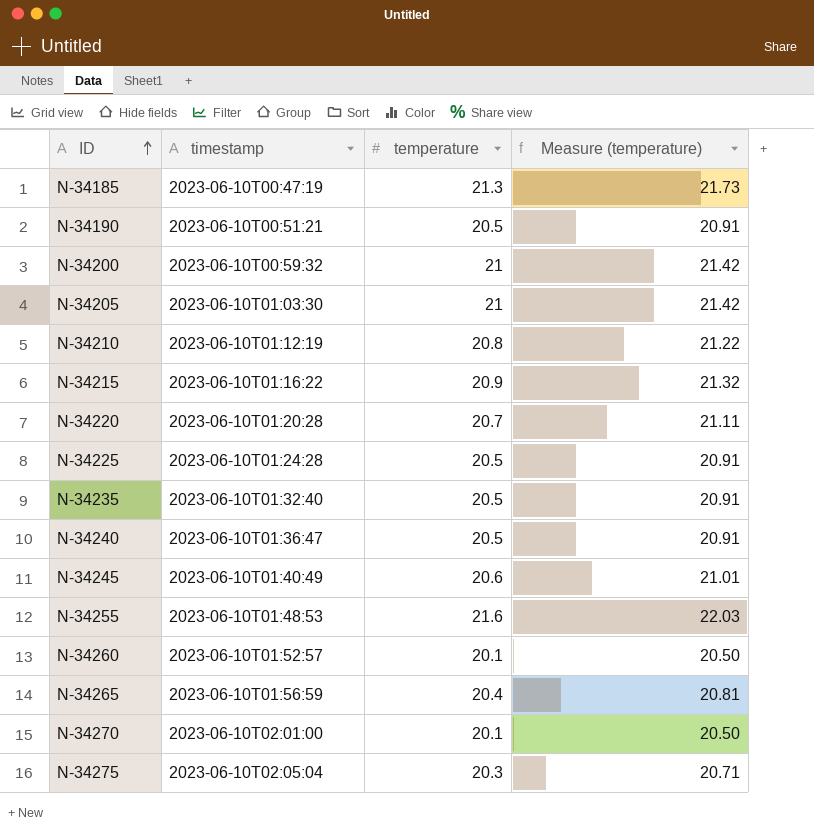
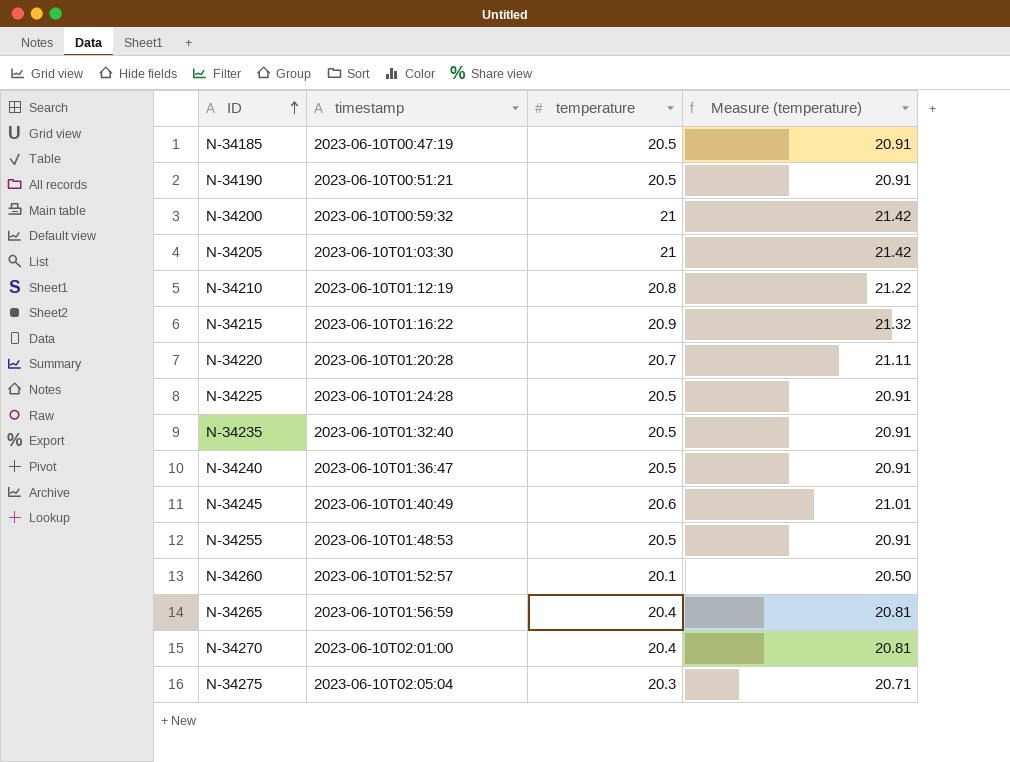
N-34185 | temperature: 21.3 -> 20.5
N-34185 | Measure (temperature): 21.73 -> 20.91
N-34255 | temperature: 21.6 -> 20.5
N-34255 | Measure (temperature): 22.03 -> 20.91
N-34270 | temperature: 20.1 -> 20.4
N-34270 | Measure (temperature): 20.50 -> 20.81

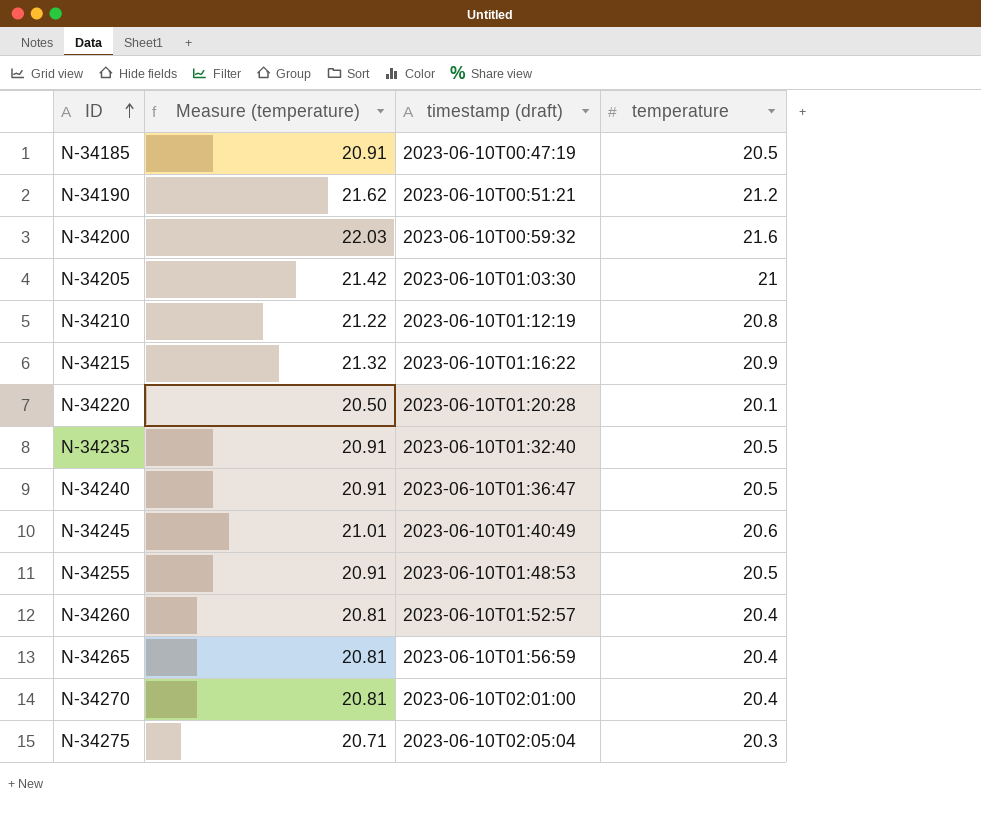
column Measure (temperature) | position: 4 -> 2
column name: timestamp -> timestamp (draft)
row N-34225: 2023-06-10T01:24:28 | 20.5 | 20.91 -> none
N-34190 | Measure (temperature): 20.91 -> 21.62
N-34190 | temperature: 20.5 -> 21.2
N-34200 | Measure (temperature): 21.42 -> 22.03
N-34200 | temperature: 21 -> 21.6
N-34220 | Measure (temperature): 21.11 -> 20.50
N-34220 | temperature: 20.7 -> 20.1
N-34260 | Measure (temperature): 20.50 -> 20.81
N-34260 | temperature: 20.1 -> 20.4

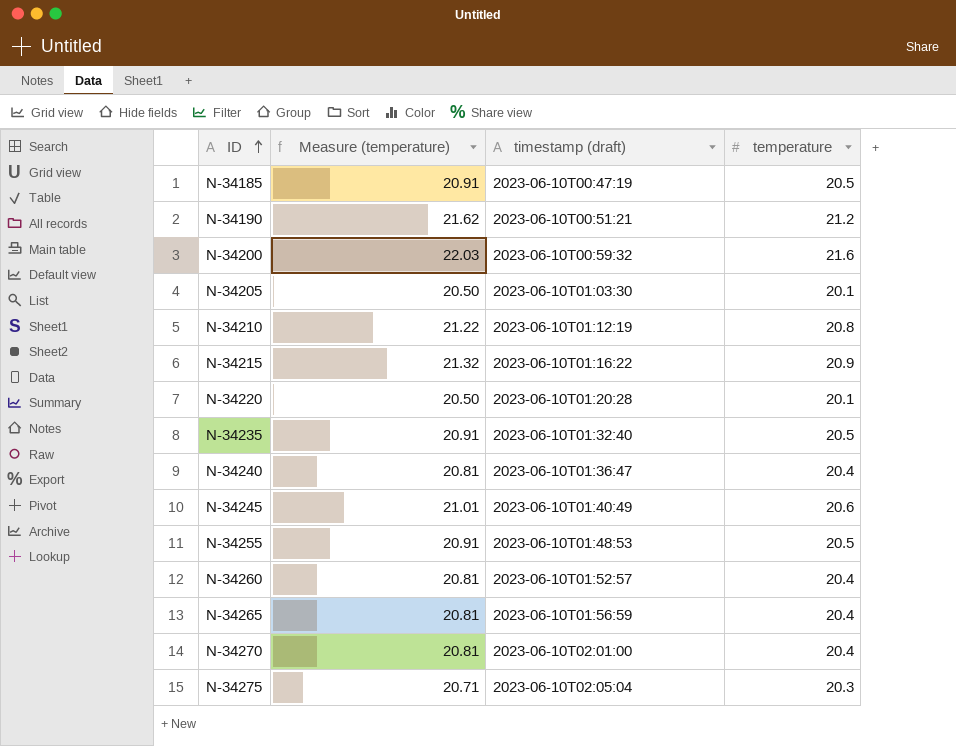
N-34205 | Measure (temperature): 21.42 -> 20.50
N-34205 | temperature: 21 -> 20.1
N-34240 | Measure (temperature): 20.91 -> 20.81
N-34240 | temperature: 20.5 -> 20.4

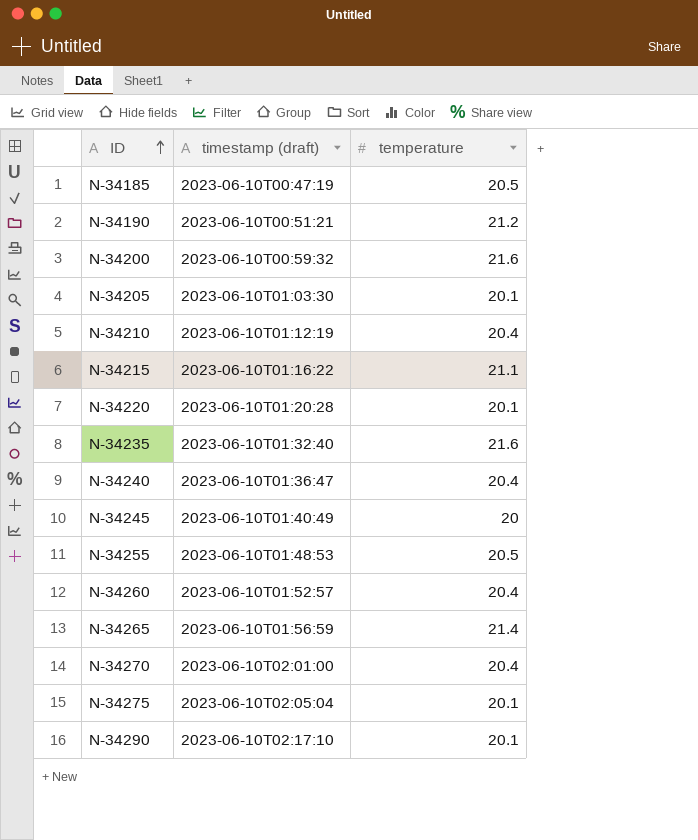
column Measure (temperature) | formula: [temperature] * 1.02 -> none
N-34210 | temperature: 20.8 -> 20.4
N-34215 | temperature: 20.9 -> 21.1
N-34235 | temperature: 20.5 -> 21.6
N-34245 | temperature: 20.6 -> 20
N-34265 | temperature: 20.4 -> 21.4
N-34275 | temperature: 20.3 -> 20.1
row N-34290: none -> 2023-06-10T02:17:10 | 20.1

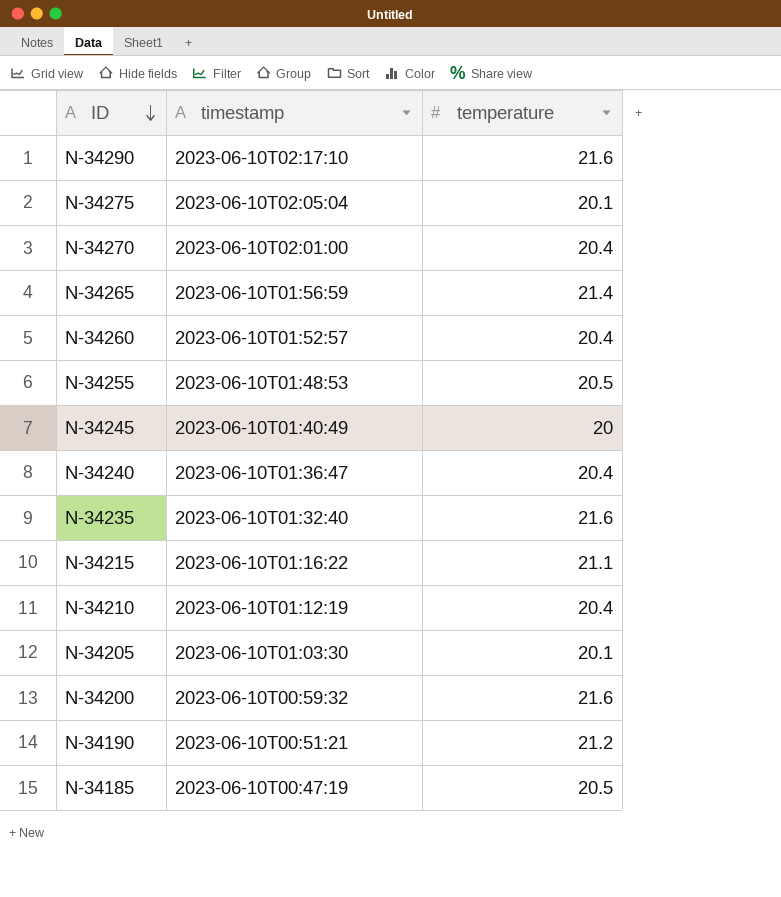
row order: ID ascending -> ID descending
column name: timestamp (draft) -> timestamp
row N-34220: 2023-06-10T01:20:28 | 20.1 -> none
N-34290 | temperature: 20.1 -> 21.6

